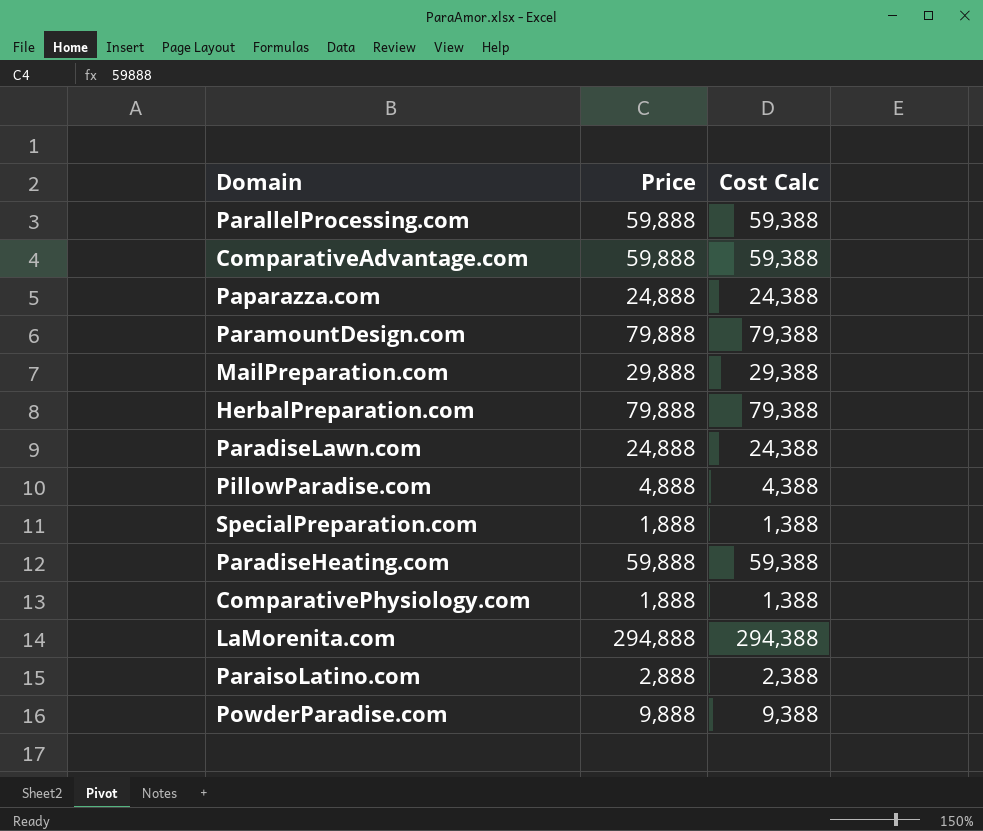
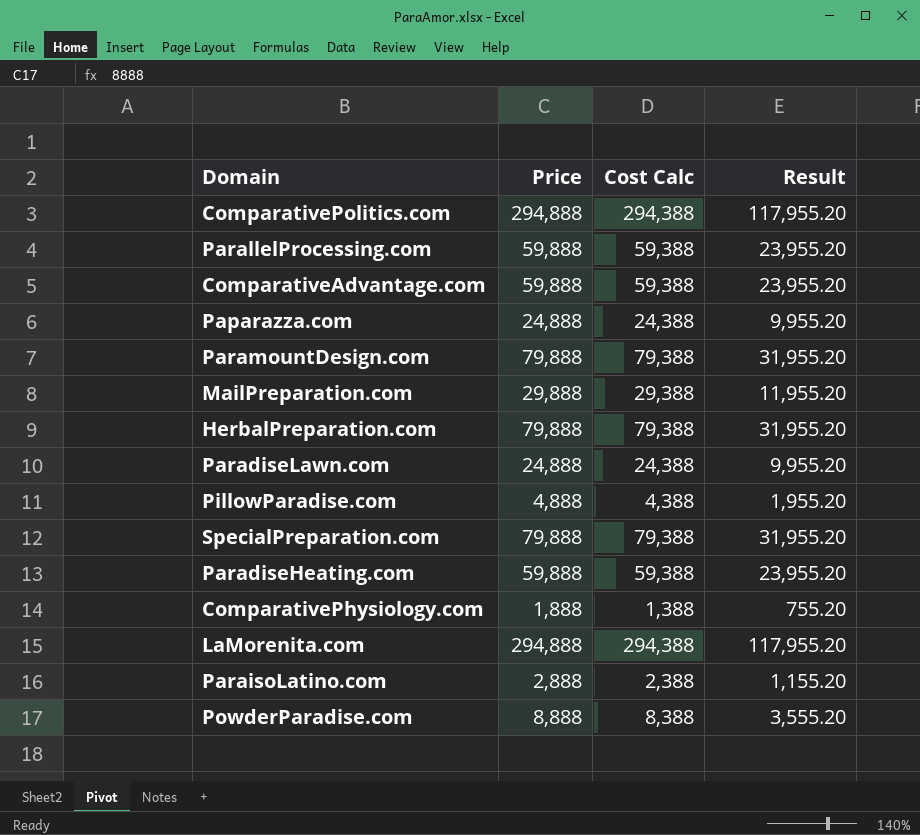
column Result | formula: none -> [Price] * 0.4
row ComparativePolitics.com: none -> 294,888 | 294,388 | 117,955.20
SpecialPreparation.com | Price: 1,888 -> 79,888
SpecialPreparation.com | Cost Calc: 1,388 -> 79,388
PowderParadise.com | Price: 9,888 -> 8,888
PowderParadise.com | Cost Calc: 9,388 -> 8,388

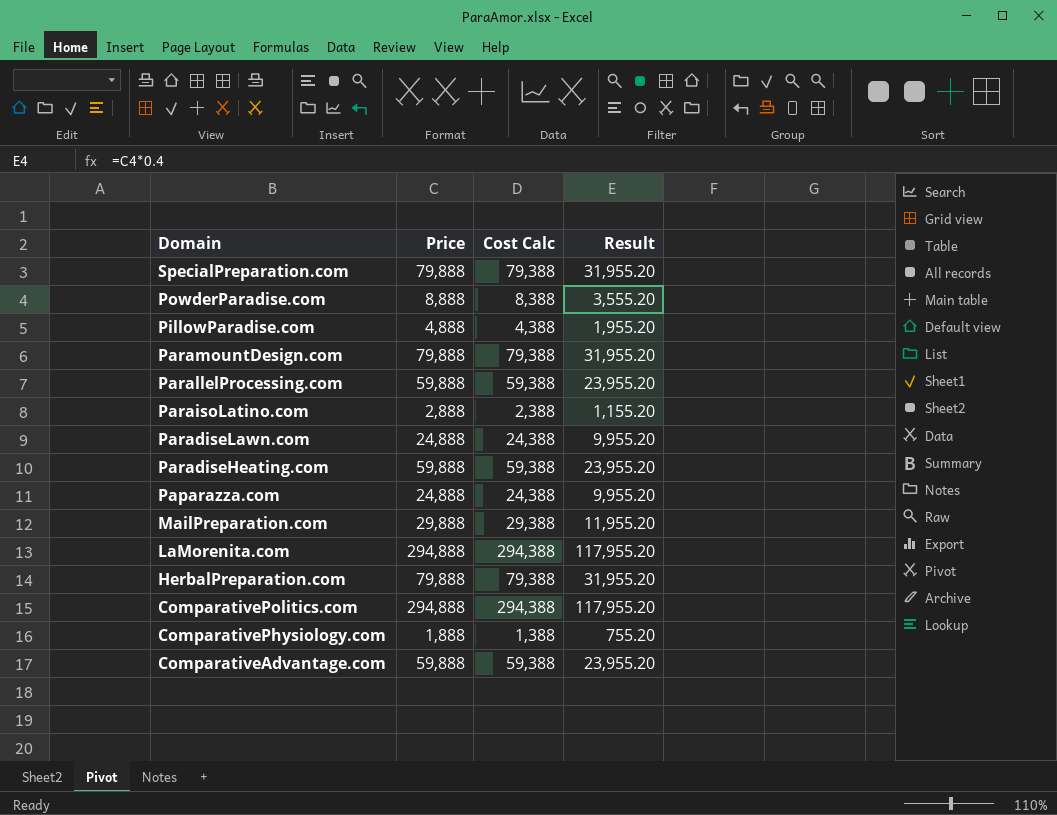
row order: none -> Domain descending

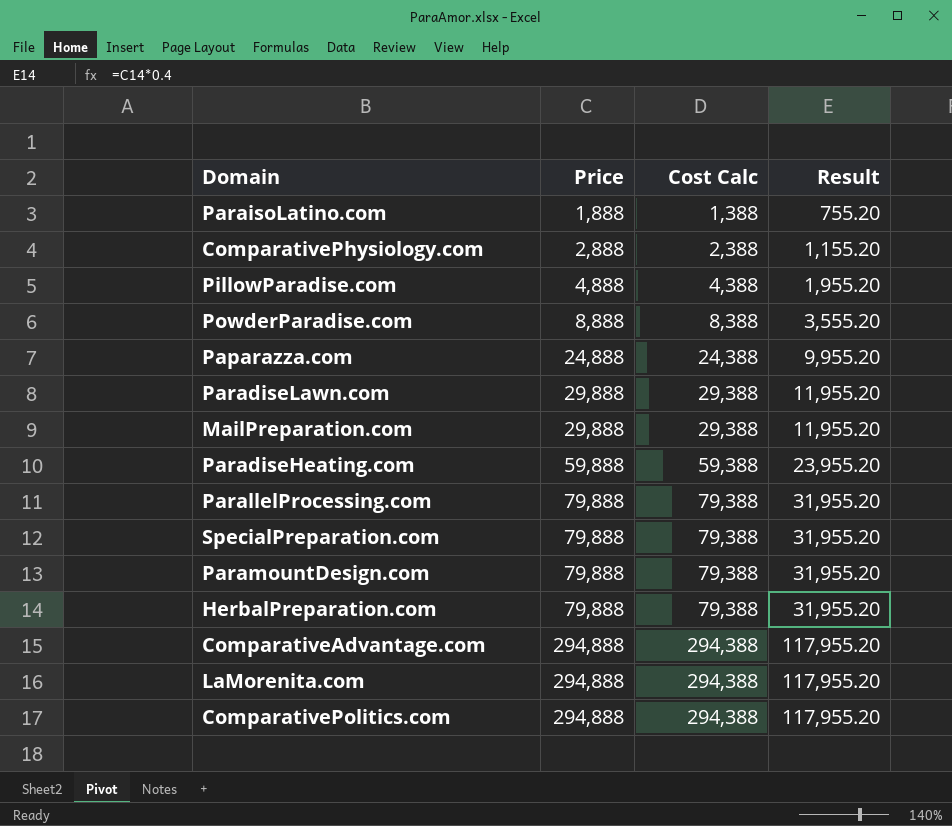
row order: Domain descending -> Price ascending
ParaisoLatino.com | Price: 2,888 -> 1,888
ParaisoLatino.com | Cost Calc: 2,388 -> 1,388
ParaisoLatino.com | Result: 1,155.20 -> 755.20
ComparativePhysiology.com | Price: 1,888 -> 2,888
ComparativePhysiology.com | Cost Calc: 1,388 -> 2,388
ComparativePhysiology.com | Result: 755.20 -> 1,155.20
ParadiseLawn.com | Price: 24,888 -> 29,888
ParadiseLawn.com | Cost Calc: 24,388 -> 29,388
ParadiseLawn.com | Result: 9,955.20 -> 11,955.20
ParallelProcessing.com | Price: 59,888 -> 79,888
ParallelProcessing.com | Cost Calc: 59,388 -> 79,388
ParallelProcessing.com | Result: 23,955.20 -> 31,955.20
ComparativeAdvantage.com | Price: 59,888 -> 294,888
ComparativeAdvantage.com | Cost Calc: 59,388 -> 294,388
ComparativeAdvantage.com | Result: 23,955.20 -> 117,955.20

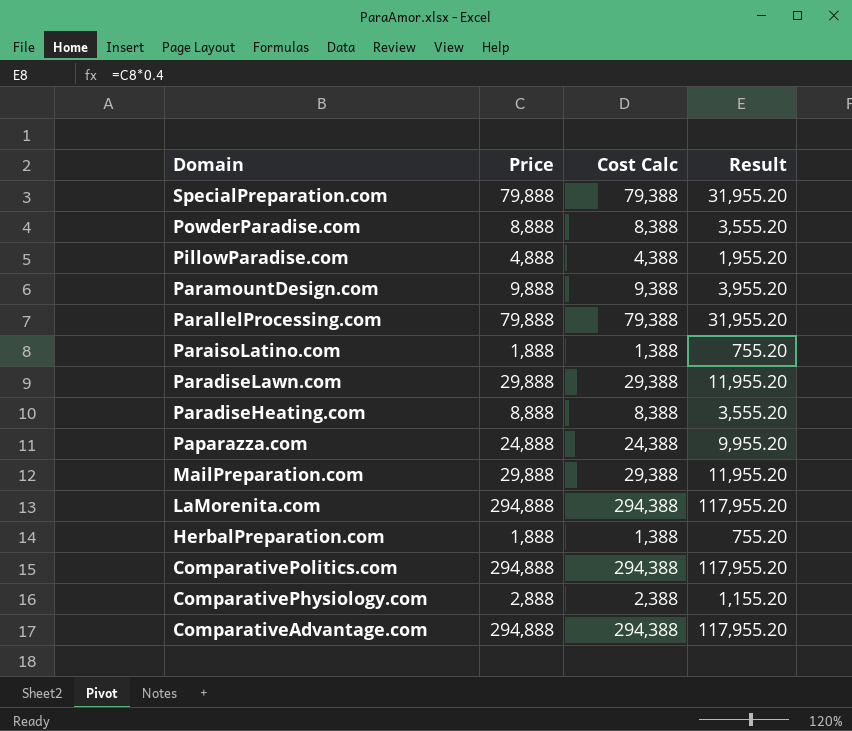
row order: Price ascending -> Domain descending
ParamountDesign.com | Price: 79,888 -> 9,888
ParamountDesign.com | Cost Calc: 79,388 -> 9,388
ParamountDesign.com | Result: 31,955.20 -> 3,955.20
ParadiseHeating.com | Price: 59,888 -> 8,888
ParadiseHeating.com | Cost Calc: 59,388 -> 8,388
ParadiseHeating.com | Result: 23,955.20 -> 3,555.20
HerbalPreparation.com | Price: 79,888 -> 1,888
HerbalPreparation.com | Cost Calc: 79,388 -> 1,388
HerbalPreparation.com | Result: 31,955.20 -> 755.20

